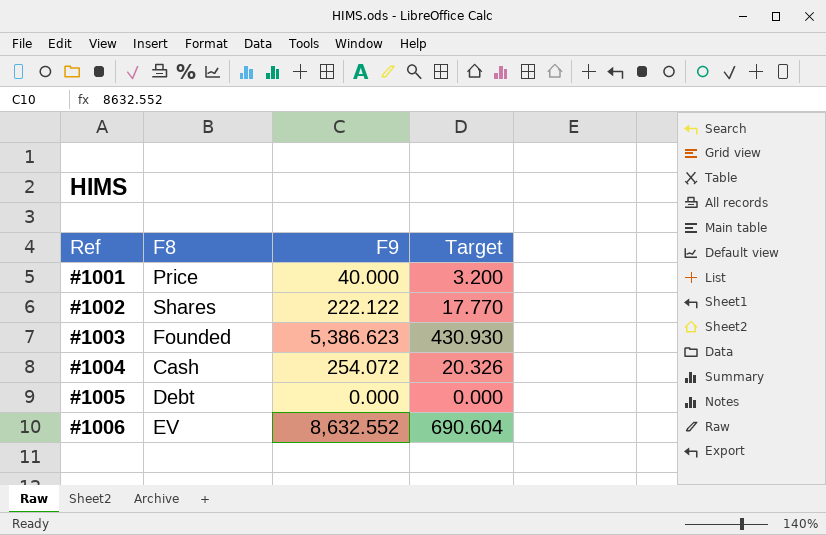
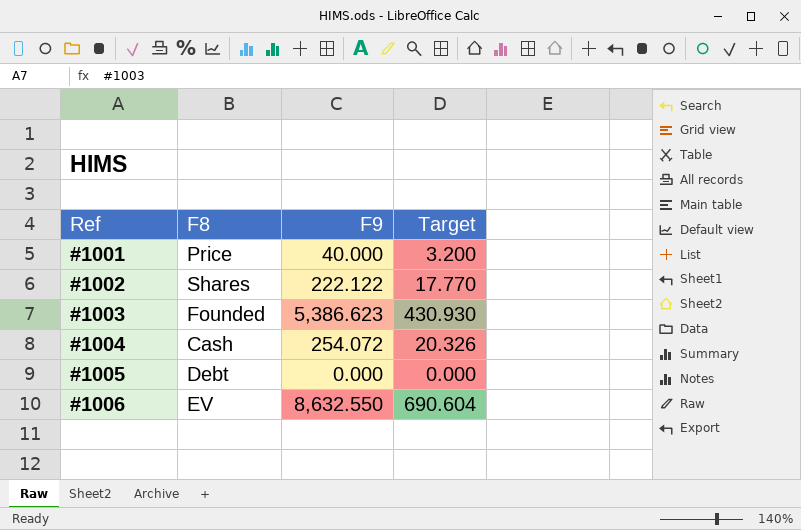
#1006 | F9: 8,632.552 -> 8,632.550

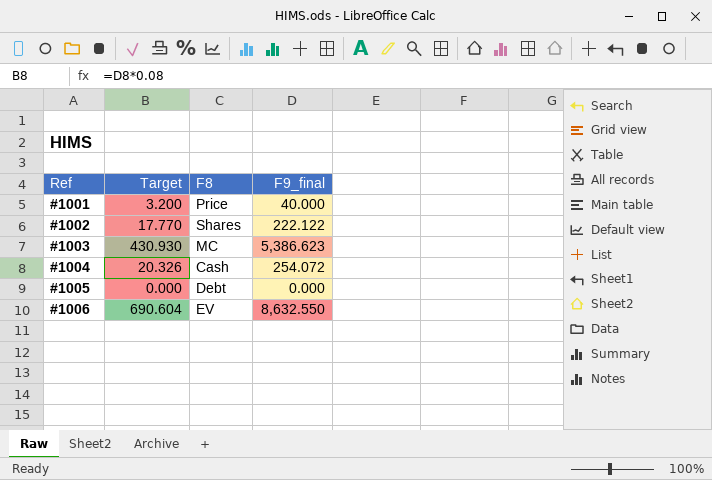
column Target | position: 4 -> 2
column name: F9 -> F9_final
#1003 | F8: Founded -> MC

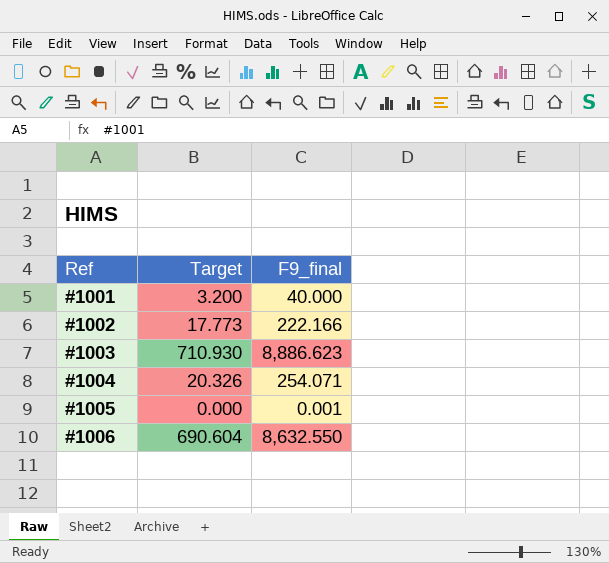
column F8 | position: 3 -> none
#1002 | Target: 17.770 -> 17.773
#1002 | F9_final: 222.122 -> 222.166
#1003 | Target: 430.930 -> 710.930
#1003 | F9_final: 5,386.623 -> 8,886.623
#1004 | F9_final: 254.072 -> 254.071
#1005 | F9_final: 0.000 -> 0.001

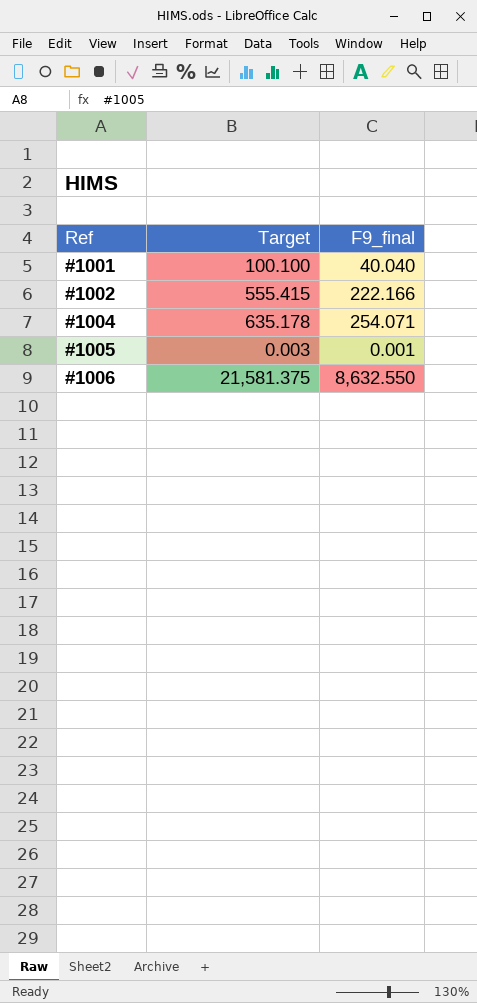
column Target | formula: [F9_final] * 0.08 -> [F9_final] * 2.5
row #1003: 710.930 | 8,886.623 -> none
#1001 | F9_final: 40.000 -> 40.040

